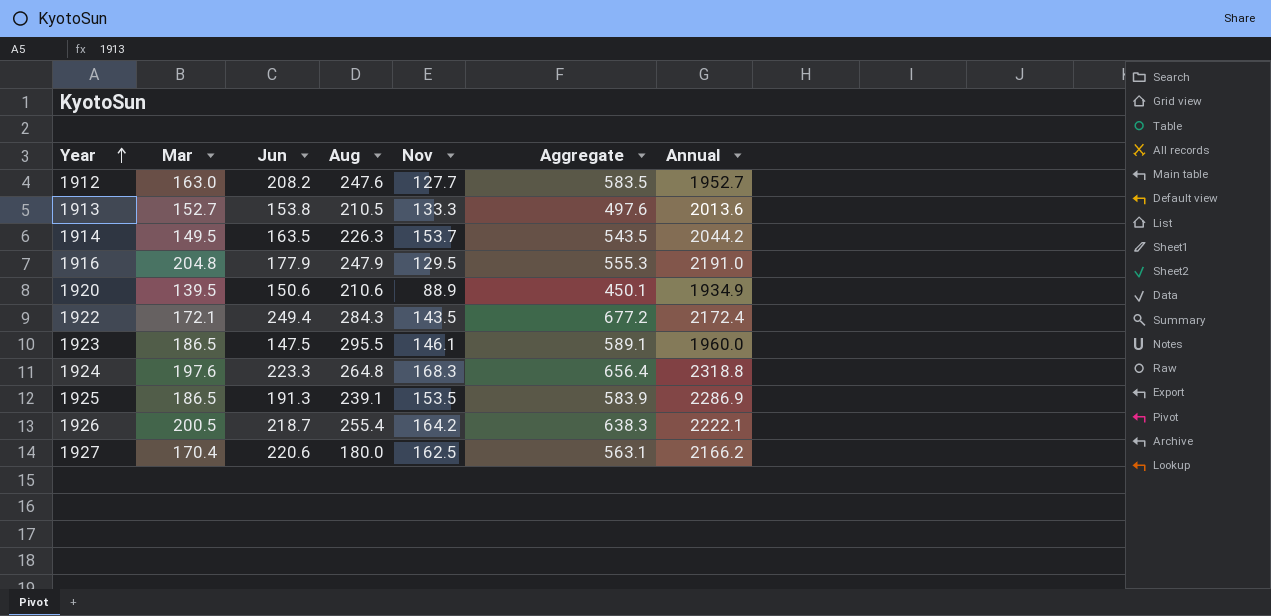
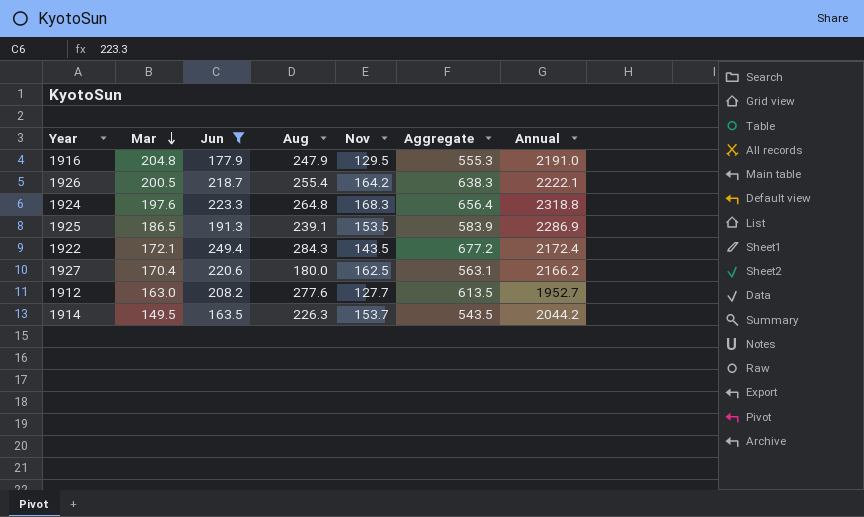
filter: none -> Jun >= 163.5
row order: Year ascending -> Mar descending
1912 | Aug: 247.6 -> 277.6
1912 | Aggregate: 583.5 -> 613.5

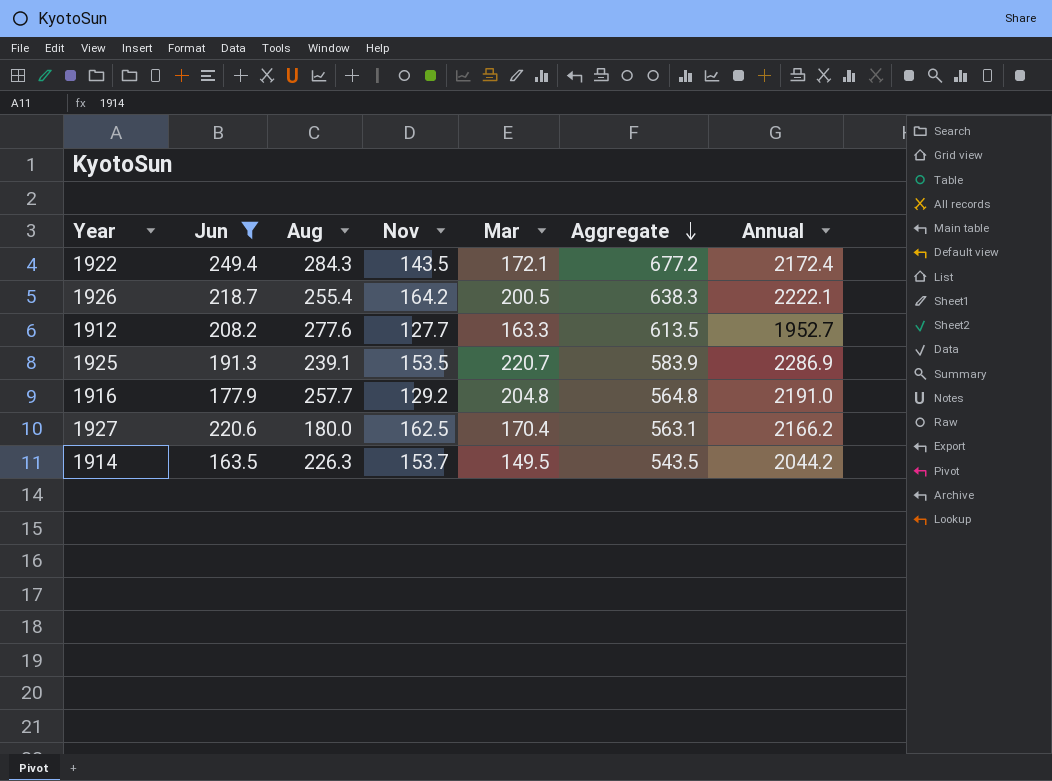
row order: Mar descending -> Aggregate descending
column Mar | position: 2 -> 5
row 1924: 197.6 | 223.3 | 264.8 | 168.3 | 656.4 | 2318.8 -> none
1912 | Mar: 163.0 -> 163.3
1925 | Mar: 186.5 -> 220.7
1916 | Aug: 247.9 -> 257.7
1916 | Nov: 129.5 -> 129.2
1916 | Aggregate: 555.3 -> 564.8

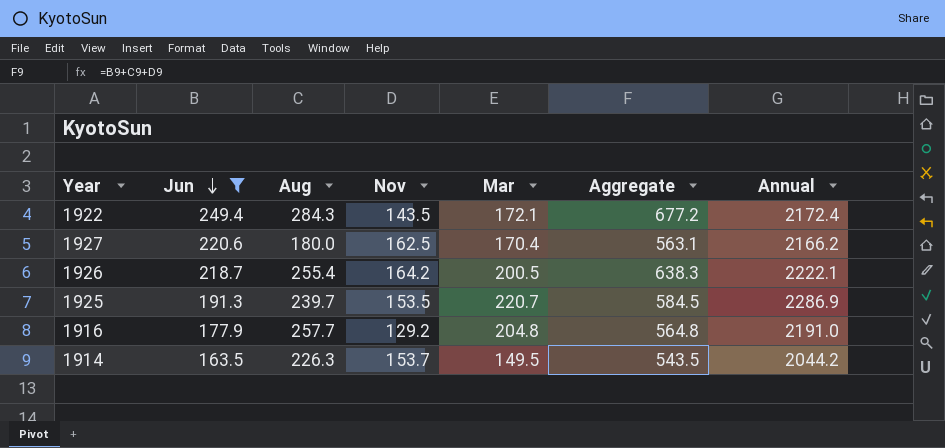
row order: Aggregate descending -> Jun descending
row 1912: 208.2 | 277.6 | 127.7 | 163.3 | 613.5 | 1952.7 -> none
1925 | Aug: 239.1 -> 239.7
1925 | Aggregate: 583.9 -> 584.5

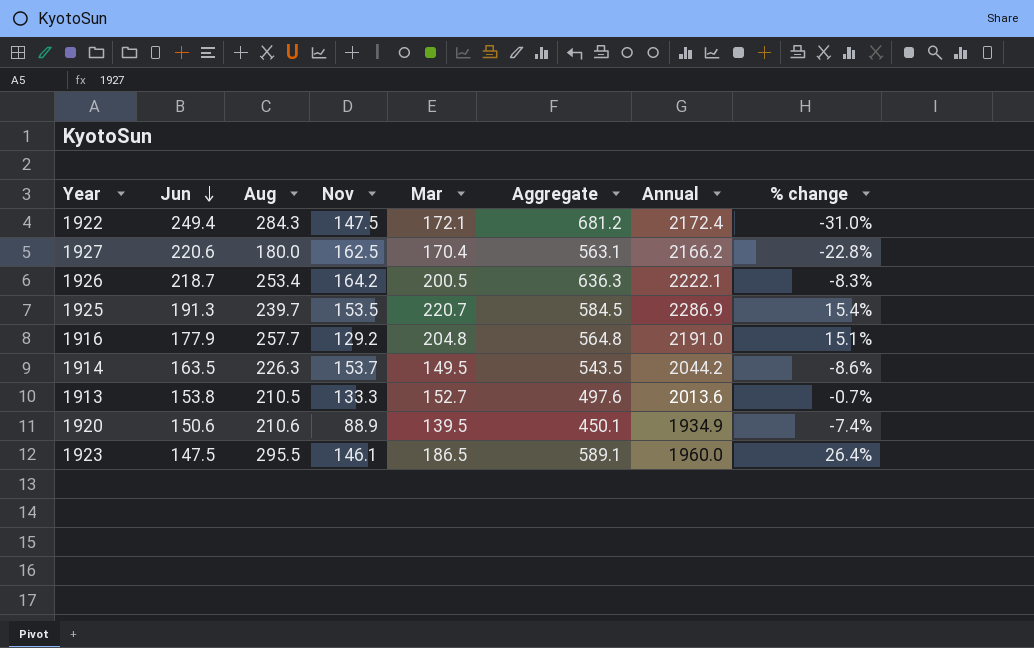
filter: Jun >= 163.5 -> none
column % change | formula: none -> ([Mar] - [Jun]) / [Jun]
1922 | Nov: 143.5 -> 147.5
1922 | Aggregate: 677.2 -> 681.2
1926 | Aug: 255.4 -> 253.4
1926 | Aggregate: 638.3 -> 636.3

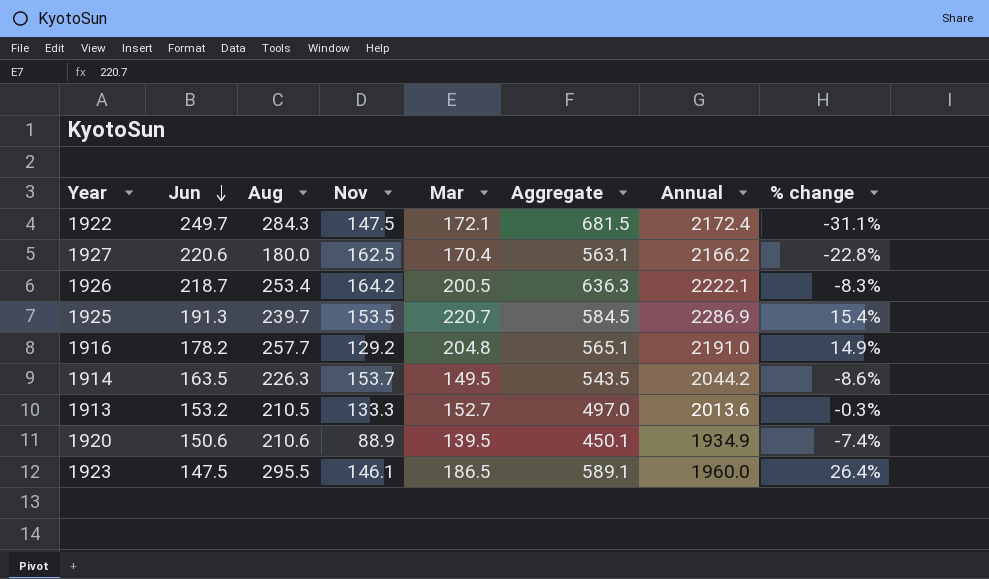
1922 | Jun: 249.4 -> 249.7
1922 | Aggregate: 681.2 -> 681.5
1922 | % change: -31.0% -> -31.1%
1916 | Jun: 177.9 -> 178.2
1916 | Aggregate: 564.8 -> 565.1
1916 | % change: 15.1% -> 14.9%
1913 | Jun: 153.8 -> 153.2
1913 | Aggregate: 497.6 -> 497.0
1913 | % change: -0.7% -> -0.3%

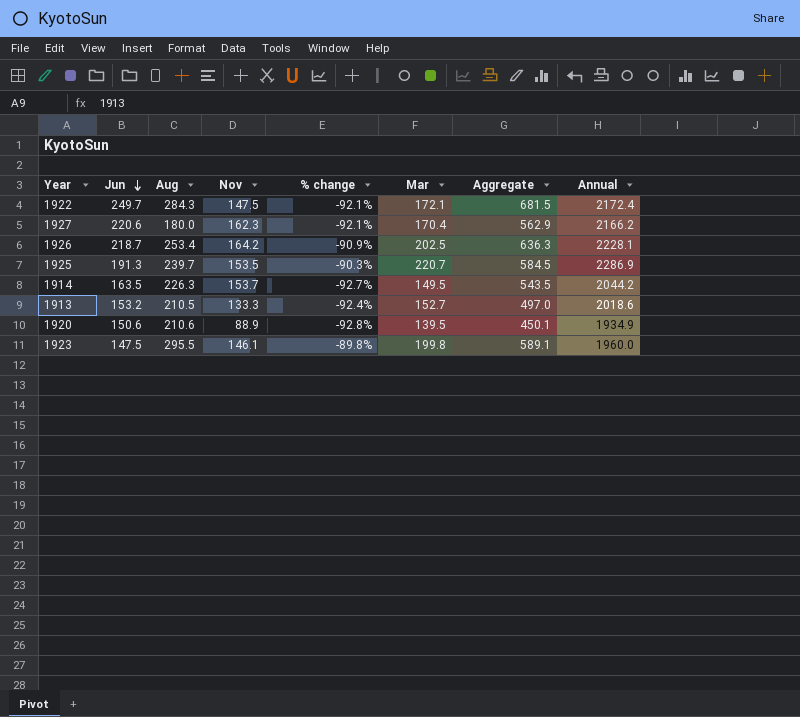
column % change | formula: ([Mar] - [Jun]) / [Jun] -> ([Mar] - [Annual]) / [Annual]
column % change | position: 8 -> 5
row 1916: 178.2 | 257.7 | 129.2 | 204.8 | 565.1 | 2191.0 | 14.9% -> none
1927 | Nov: 162.5 -> 162.3
1927 | Aggregate: 563.1 -> 562.9
1926 | Mar: 200.5 -> 202.5
1926 | Annual: 2222.1 -> 2228.1
1913 | Annual: 2013.6 -> 2018.6
1923 | Mar: 186.5 -> 199.8

